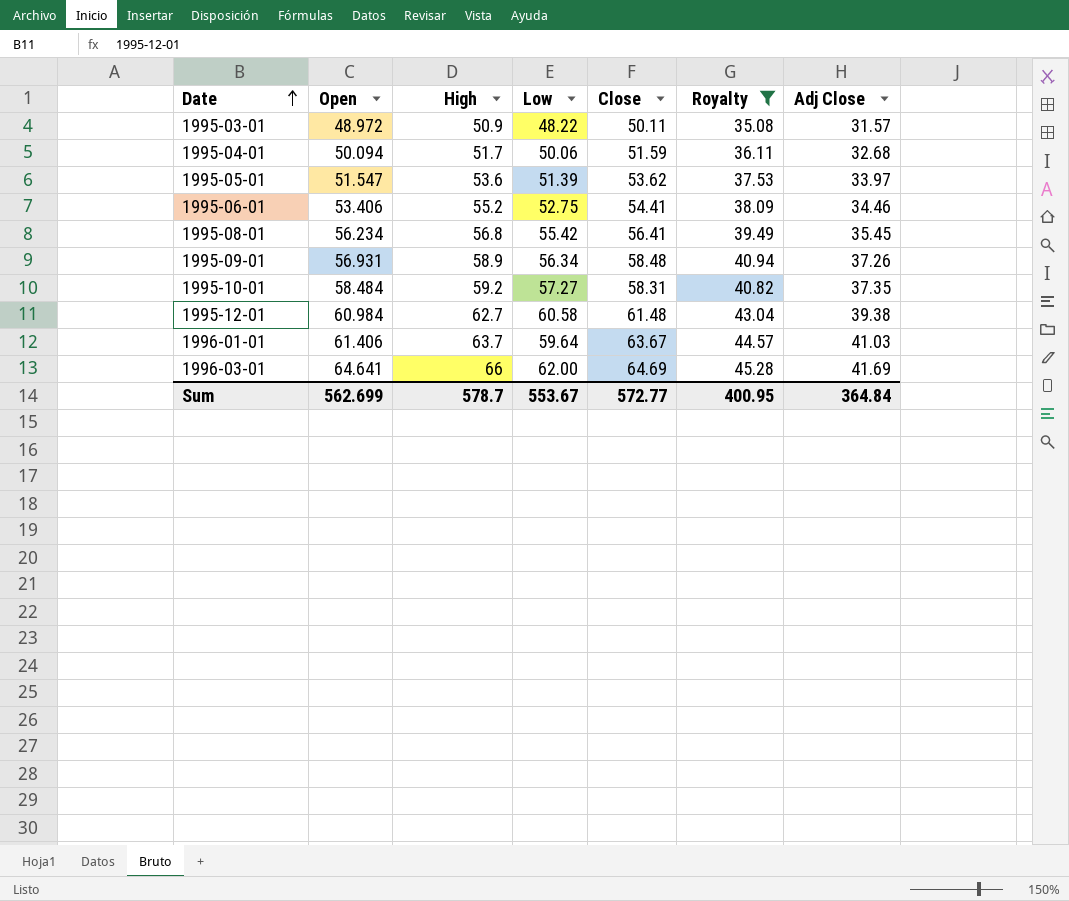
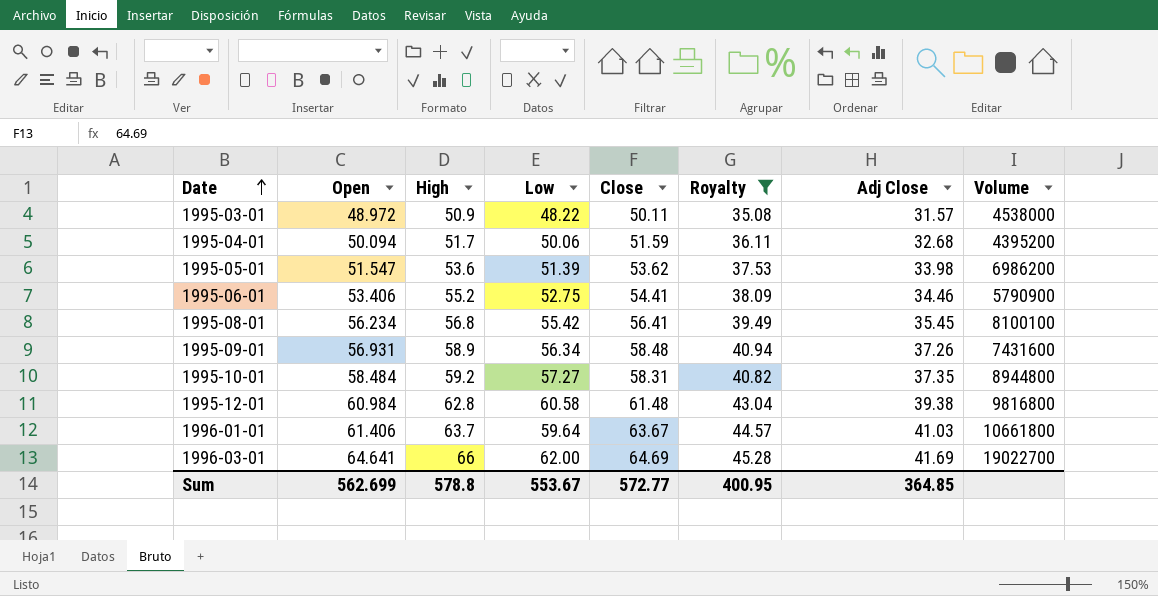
column Volume | position: none -> 8
1995-05-01 | Adj Close: 33.97 -> 33.98
1995-12-01 | High: 62.7 -> 62.8
Sum | High: 578.7 -> 578.8
Sum | Adj Close: 364.84 -> 364.85

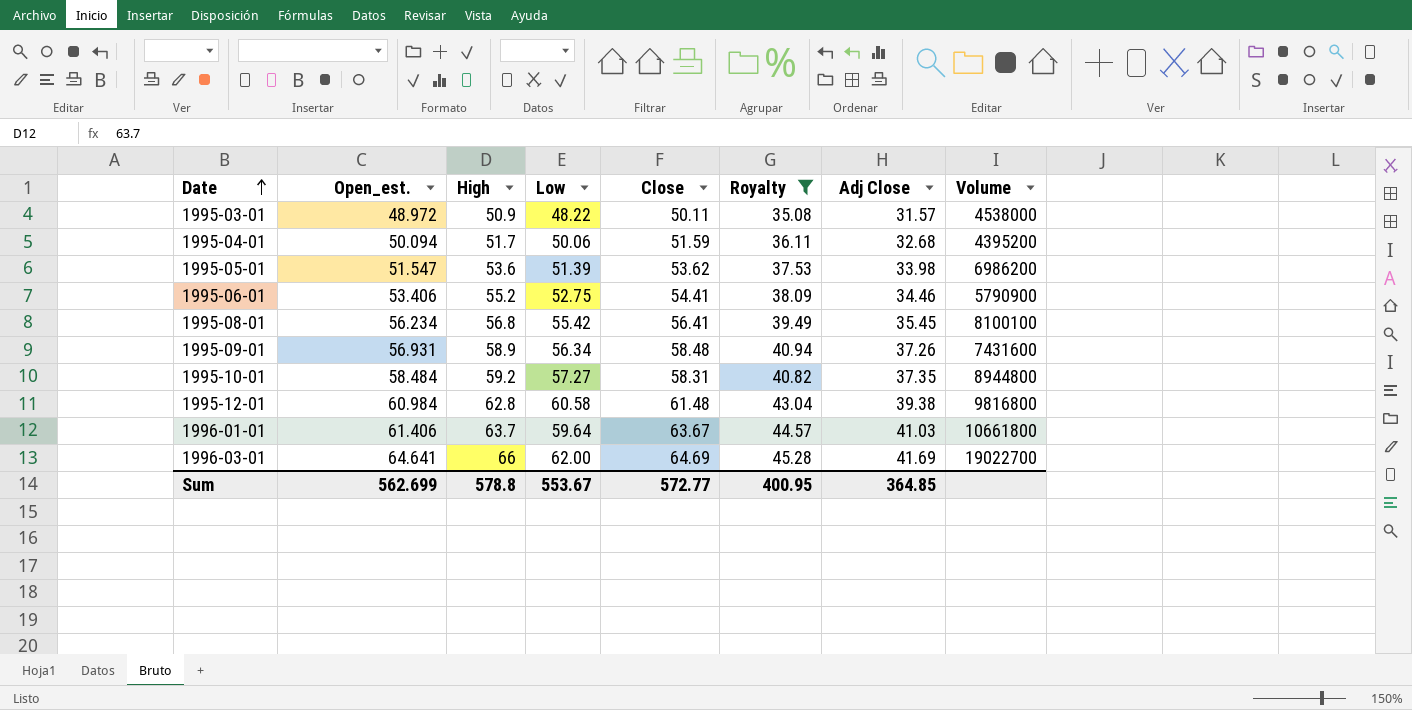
column name: Open -> Open_est.

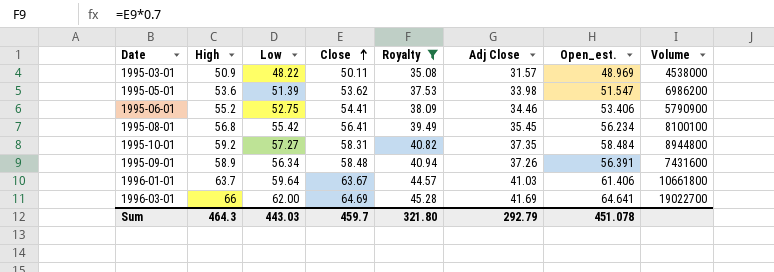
row order: Date ascending -> Close ascending
column Open_est. | position: 2 -> 7
row 1995-04-01: 50.094 | 51.7 | 50.06 | 51.59 | 36.11 | 32.68 | 4395200 -> none
row 1995-12-01: 60.984 | 62.8 | 60.58 | 61.48 | 43.04 | 39.38 | 9816800 -> none
1995-03-01 | Open_est.: 48.972 -> 48.969
1995-09-01 | Open_est.: 56.931 -> 56.391
Sum | High: 578.8 -> 464.3
Sum | Low: 553.67 -> 443.03
Sum | Close: 572.77 -> 459.7
Sum | Royalty: 400.95 -> 321.80
Sum | Adj Close: 364.85 -> 292.79
Sum | Open_est.: 562.699 -> 451.078

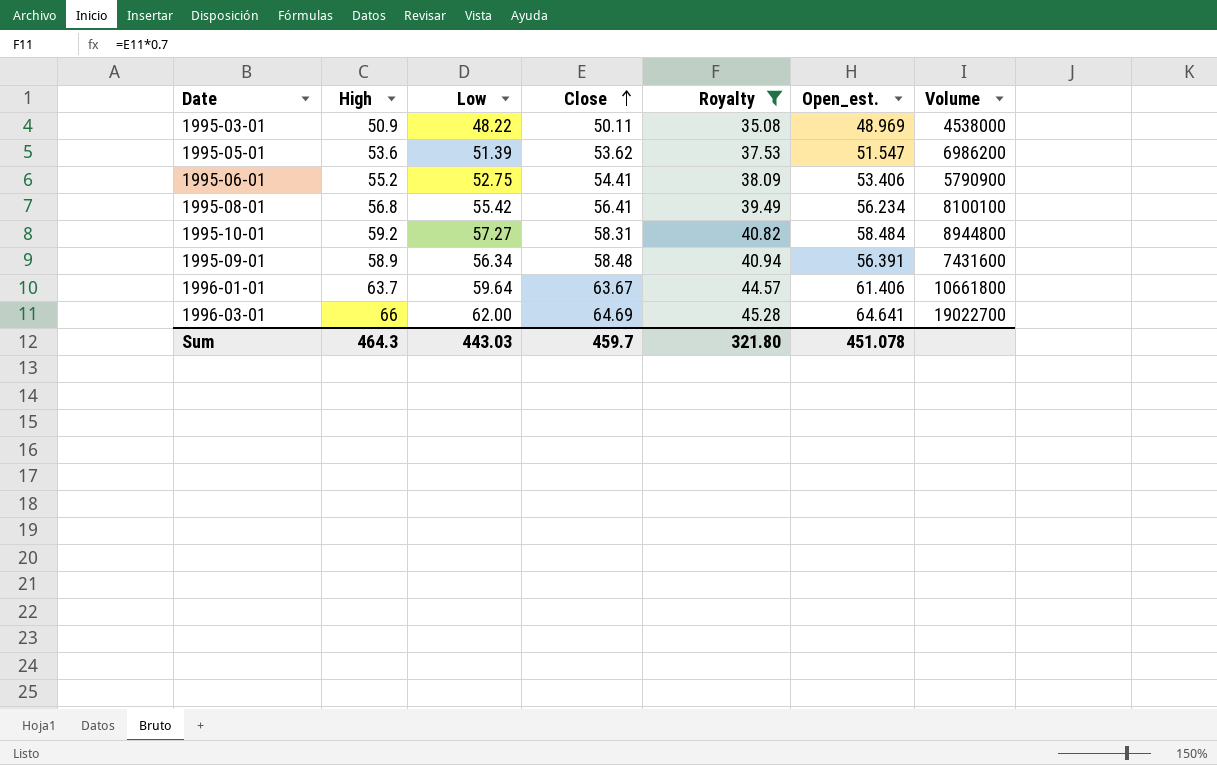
column Adj Close | position: 6 -> none

